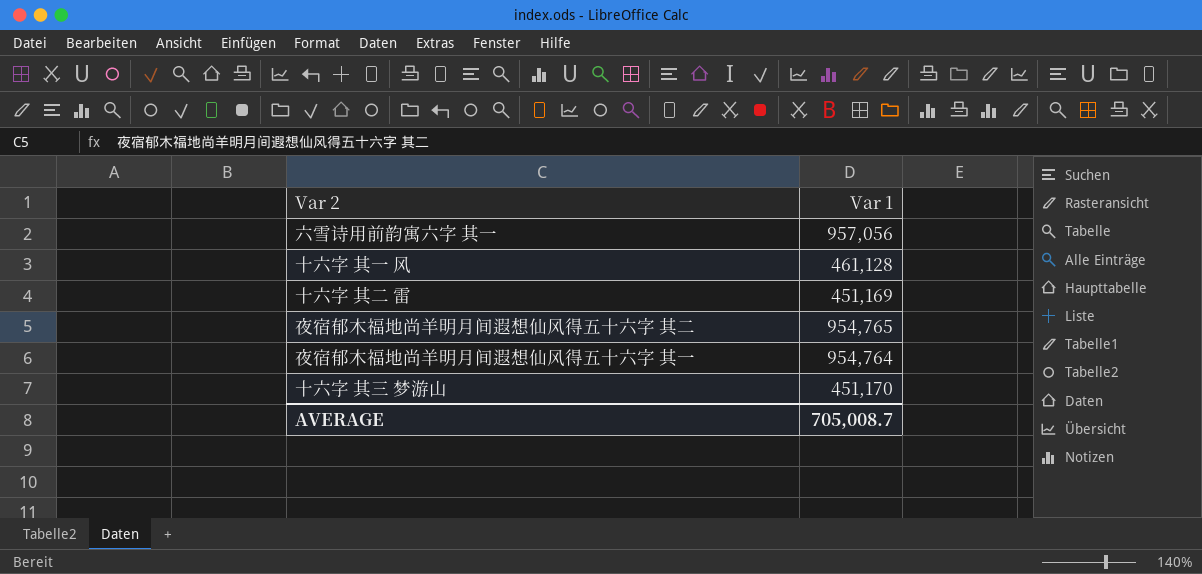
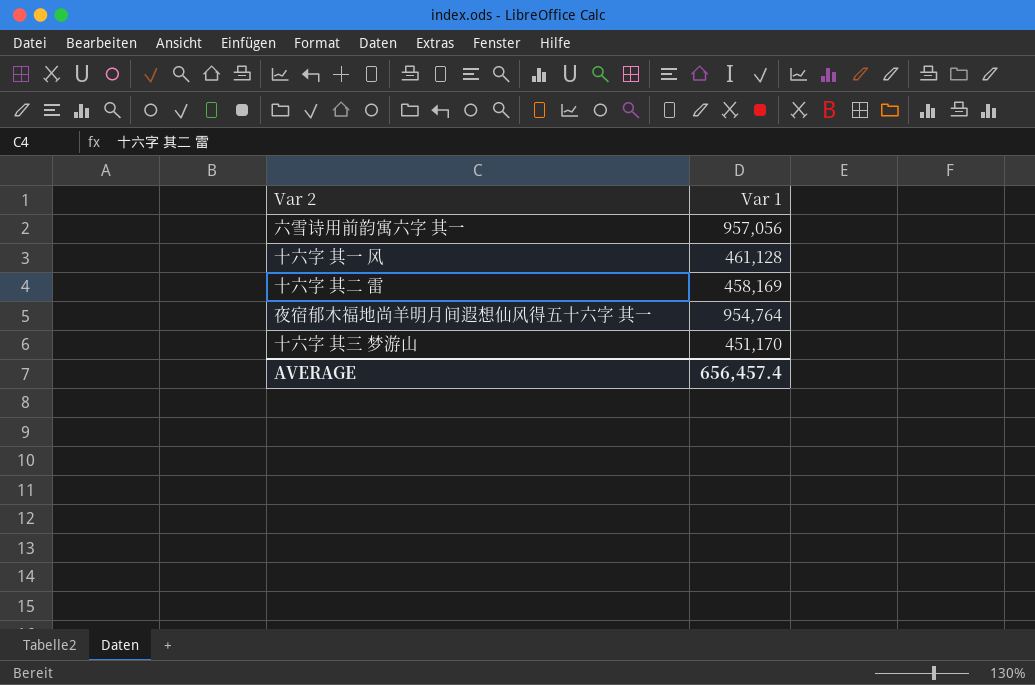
row 夜宿郁木福地尚羊明月间遐想仙风得五十六字 其二: 954,765 -> none
十六字 其二 雷 | Var 1: 451,169 -> 458,169
AVERAGE | Var 1: 705,008.7 -> 656,457.4

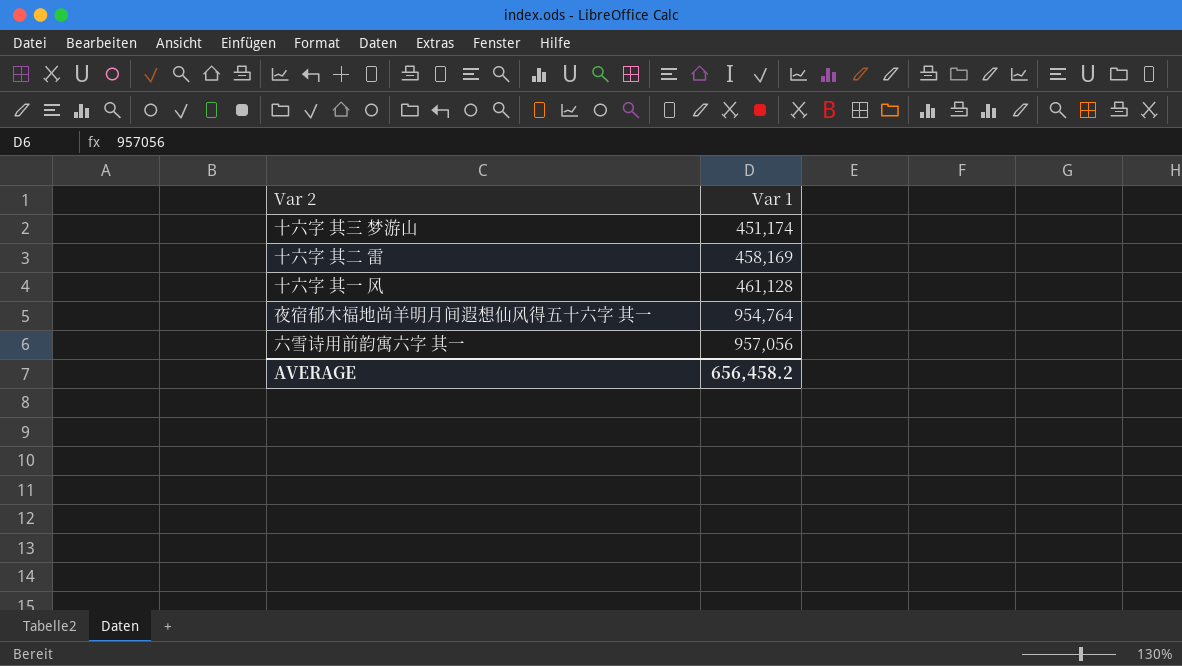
row order: none -> Var 1 ascending
十六字 其三 梦游山 | Var 1: 451,170 -> 451,174
AVERAGE | Var 1: 656,457.4 -> 656,458.2

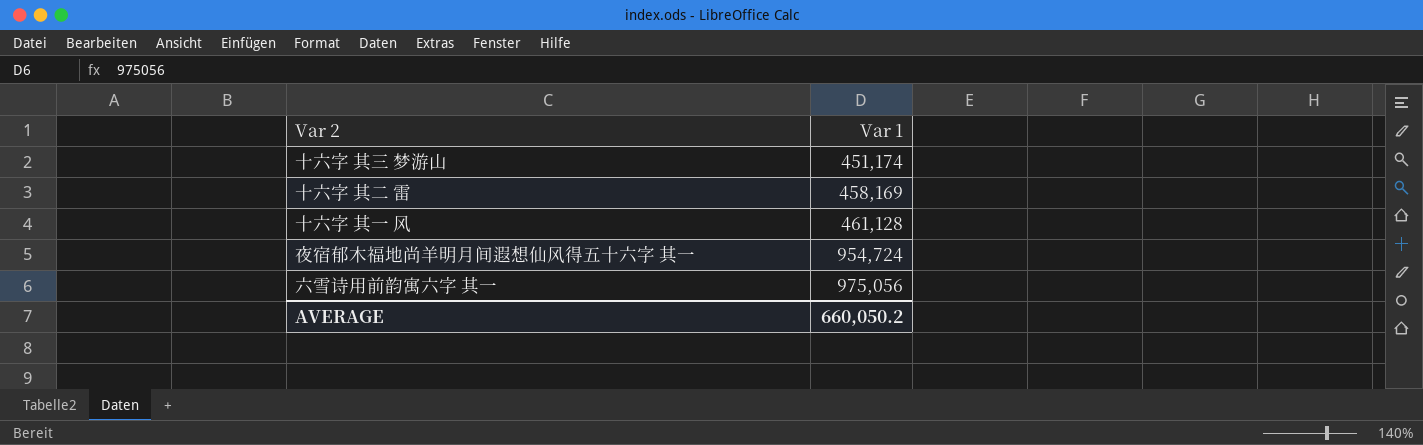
夜宿郁木福地尚羊明月间遐想仙风得五十六字 其一 | Var 1: 954,764 -> 954,724
六雪诗用前韵寓六字 其一 | Var 1: 957,056 -> 975,056
AVERAGE | Var 1: 656,458.2 -> 660,050.2

